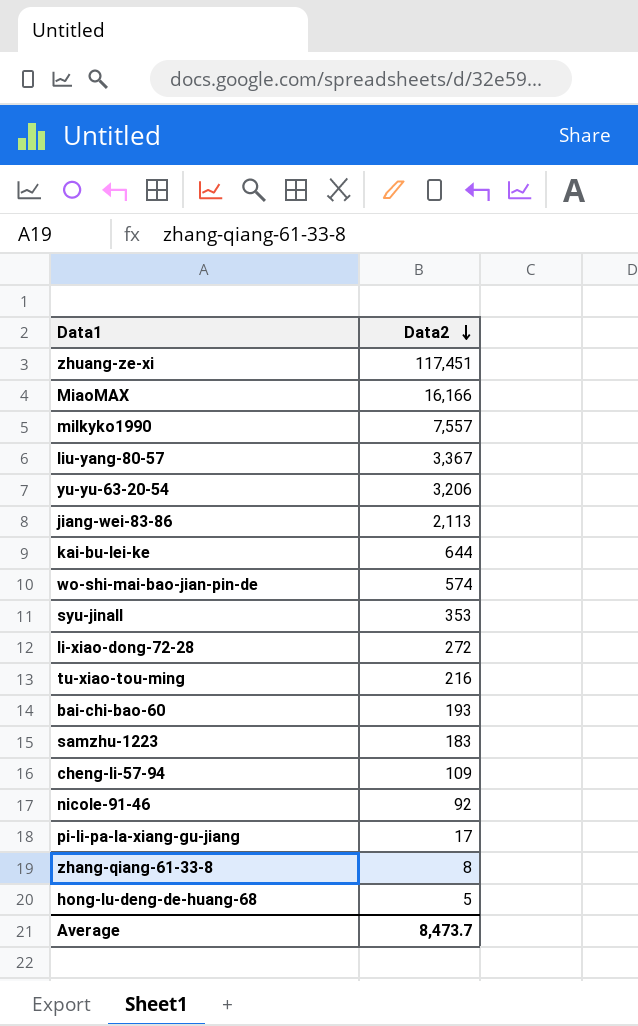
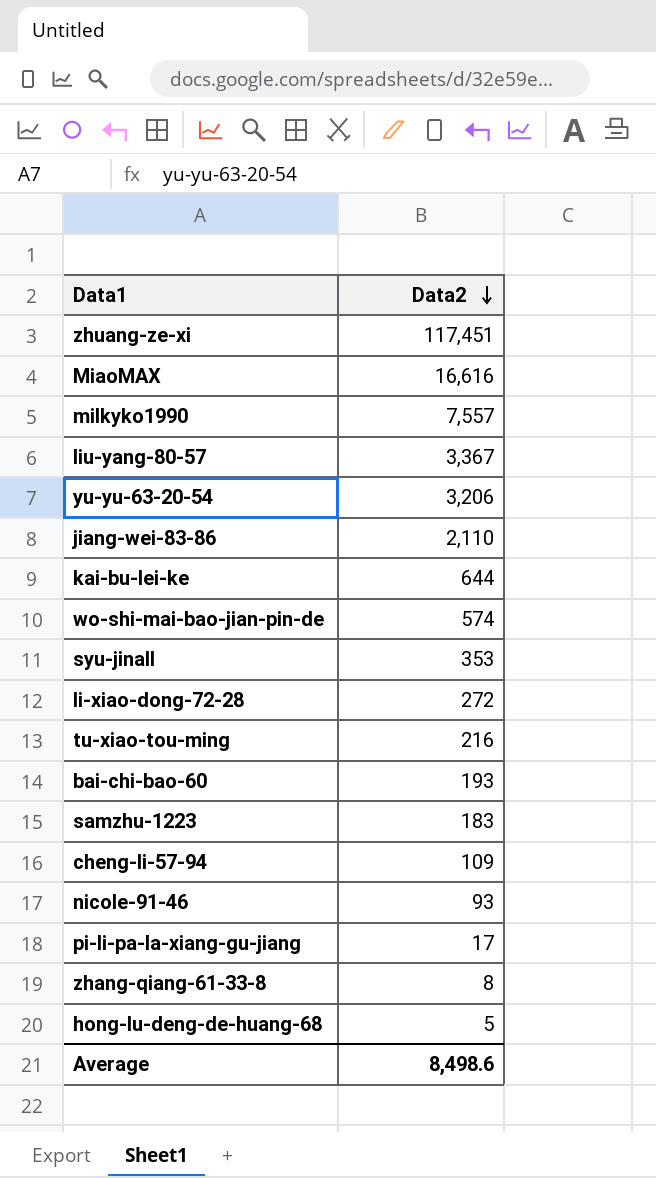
MiaoMAX | Data2: 16,166 -> 16,616
jiang-wei-83-86 | Data2: 2,113 -> 2,110
nicole-91-46 | Data2: 92 -> 93
Average | Data2: 8,473.7 -> 8,498.6

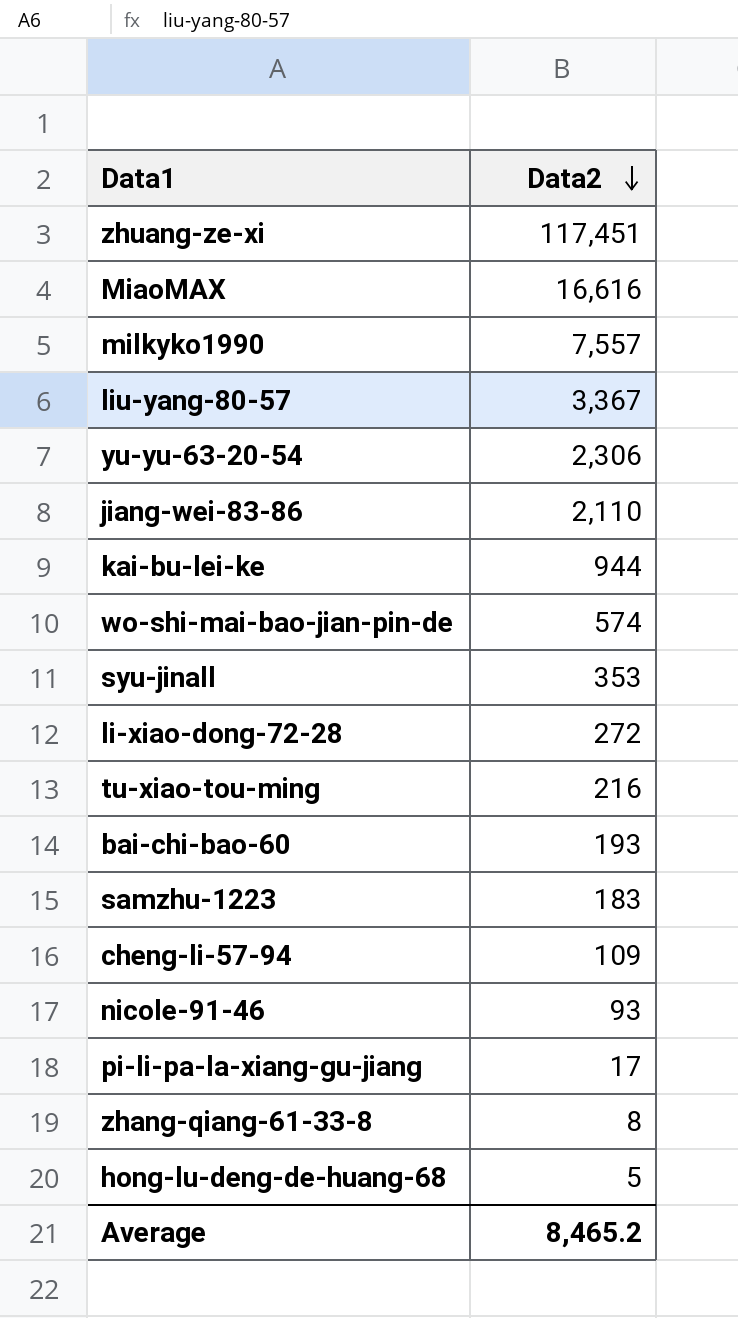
yu-yu-63-20-54 | Data2: 3,206 -> 2,306
kai-bu-lei-ke | Data2: 644 -> 944
Average | Data2: 8,498.6 -> 8,465.2

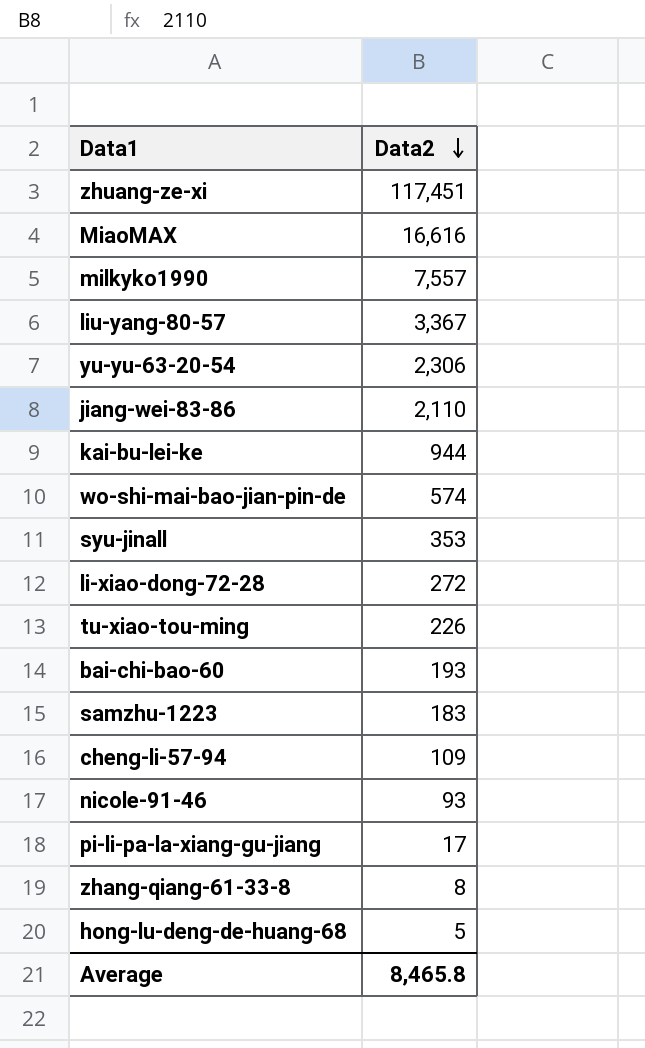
tu-xiao-tou-ming | Data2: 216 -> 226
Average | Data2: 8,465.2 -> 8,465.8

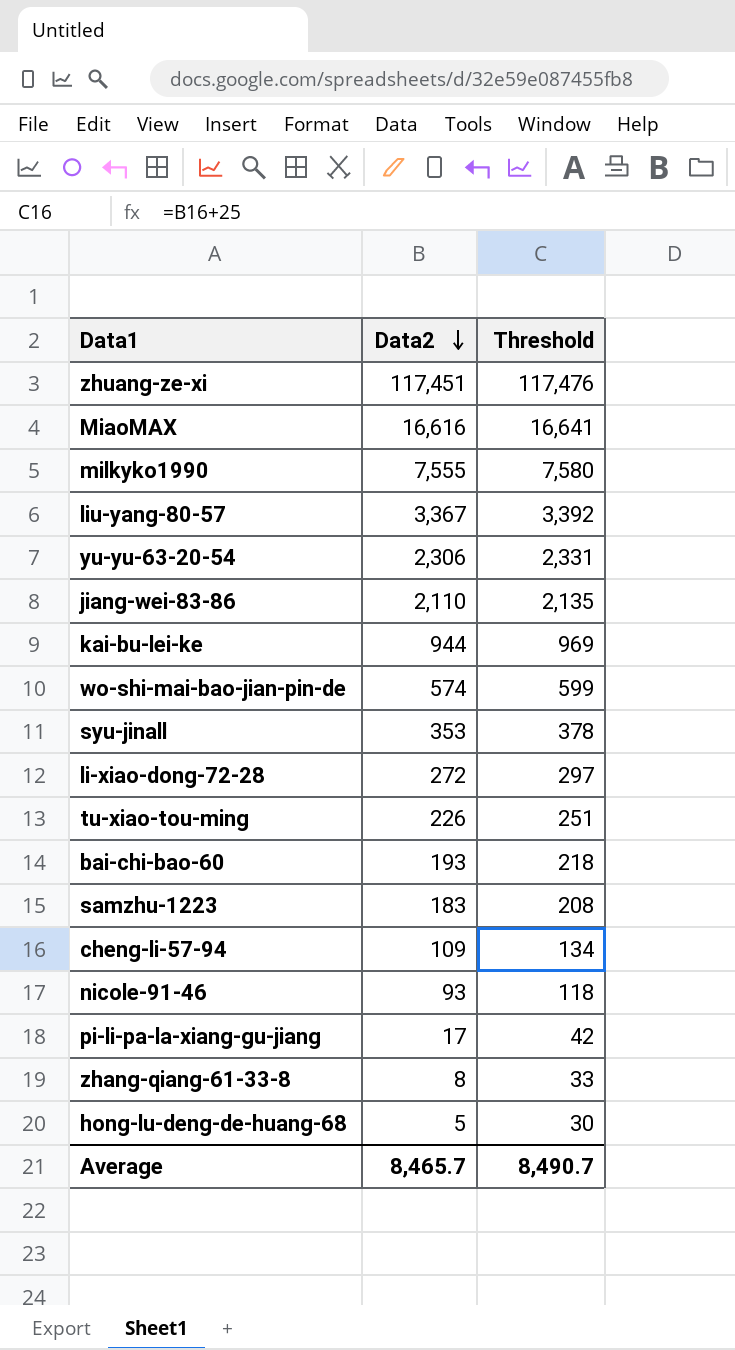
column Threshold | formula: none -> [Data2] + 25
milkyko1990 | Data2: 7,557 -> 7,555
Average | Data2: 8,465.8 -> 8,465.7

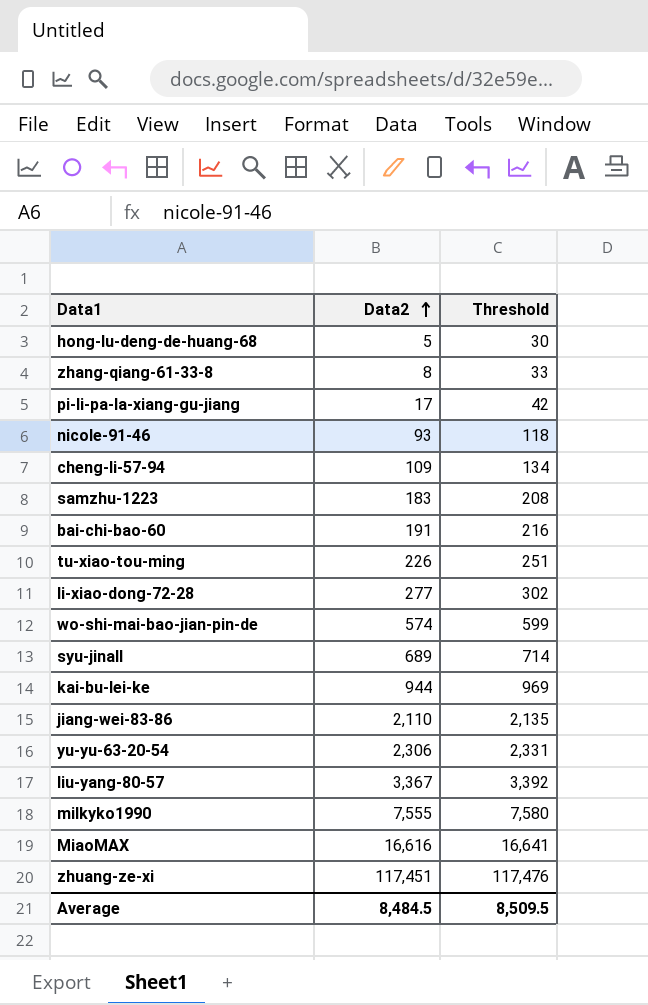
row order: Data2 descending -> Data2 ascending
bai-chi-bao-60 | Data2: 193 -> 191
bai-chi-bao-60 | Threshold: 218 -> 216
li-xiao-dong-72-28 | Data2: 272 -> 277
li-xiao-dong-72-28 | Threshold: 297 -> 302
syu-jinall | Data2: 353 -> 689
syu-jinall | Threshold: 378 -> 714
Average | Data2: 8,465.7 -> 8,484.5
Average | Threshold: 8,490.7 -> 8,509.5

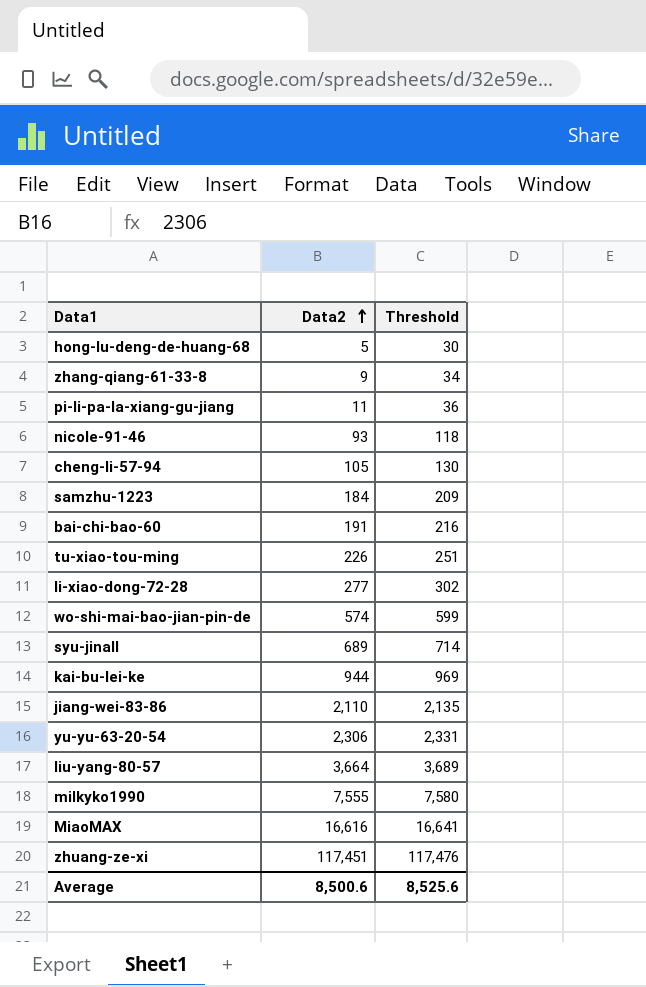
zhang-qiang-61-33-8 | Data2: 8 -> 9
zhang-qiang-61-33-8 | Threshold: 33 -> 34
pi-li-pa-la-xiang-gu-jiang | Data2: 17 -> 11
pi-li-pa-la-xiang-gu-jiang | Threshold: 42 -> 36
cheng-li-57-94 | Data2: 109 -> 105
cheng-li-57-94 | Threshold: 134 -> 130
samzhu-1223 | Data2: 183 -> 184
samzhu-1223 | Threshold: 208 -> 209
liu-yang-80-57 | Data2: 3,367 -> 3,664
liu-yang-80-57 | Threshold: 3,392 -> 3,689
Average | Data2: 8,484.5 -> 8,500.6
Average | Threshold: 8,509.5 -> 8,525.6

